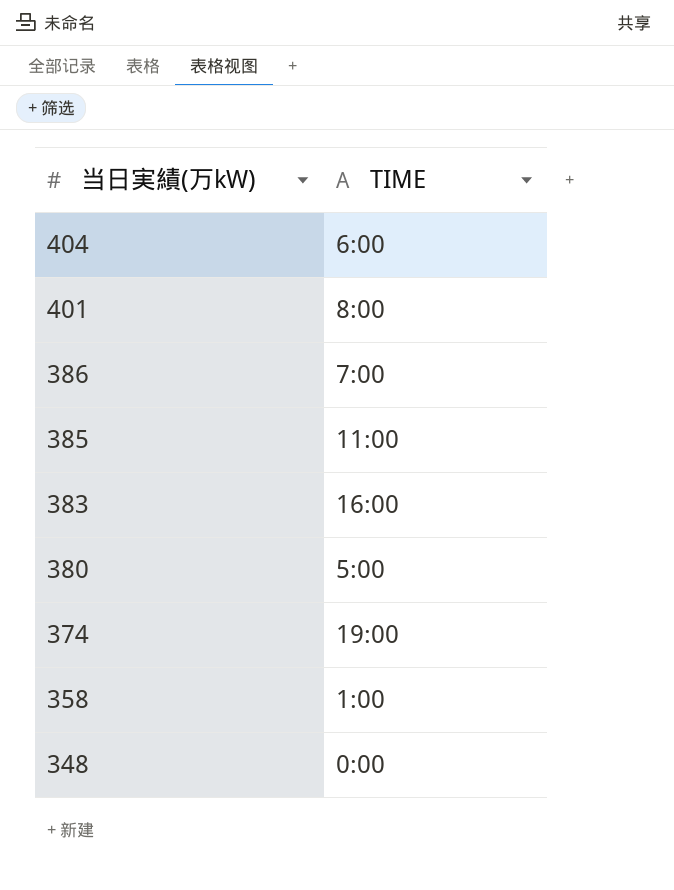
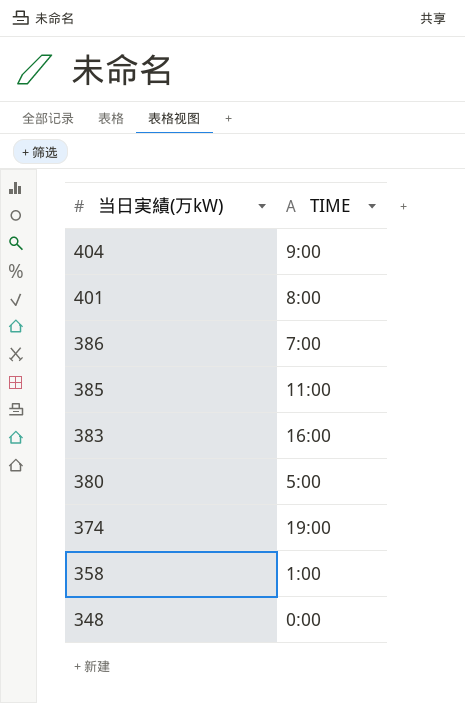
404 | TIME: 6:00 -> 9:00

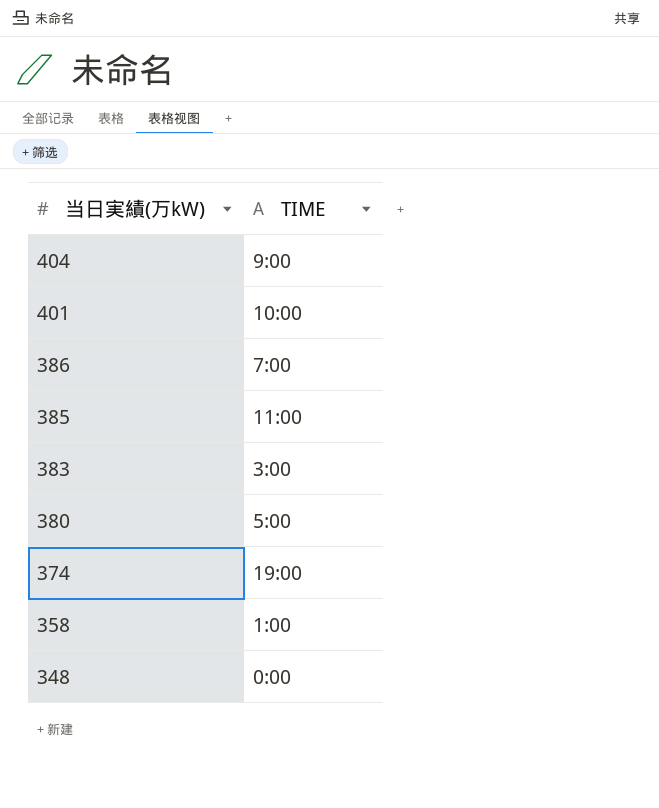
401 | TIME: 8:00 -> 10:00
383 | TIME: 16:00 -> 3:00

